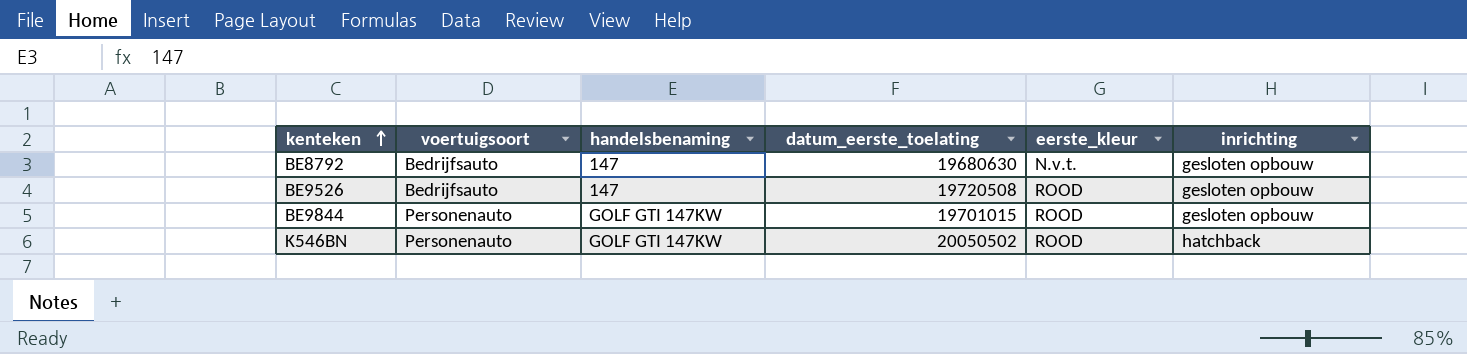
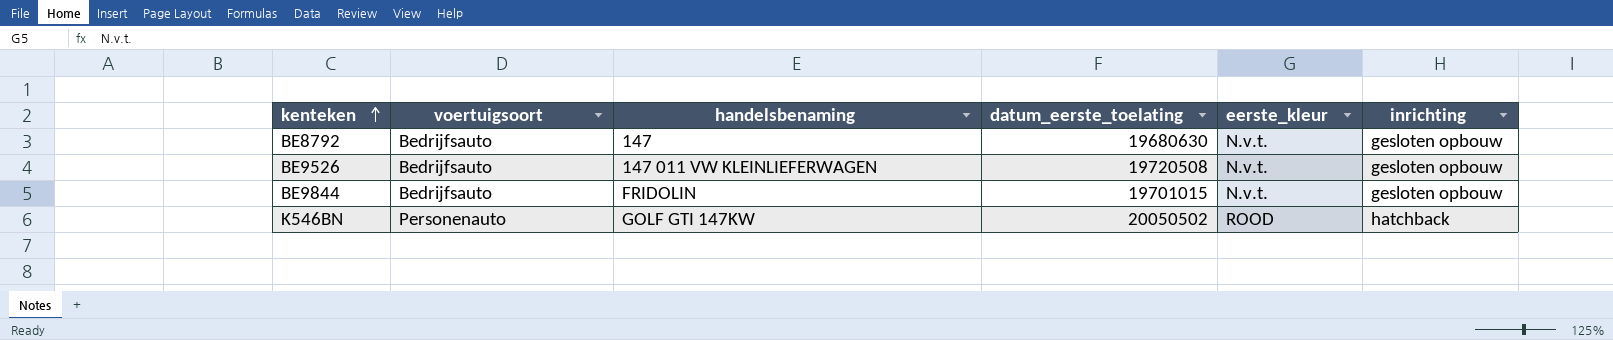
BE9526 | handelsbenaming: 147 -> 147 011 VW KLEINLIEFERWAGEN
BE9526 | eerste_kleur: ROOD -> N.v.t.
BE9844 | voertuigsoort: Personenauto -> Bedrijfsauto
BE9844 | handelsbenaming: GOLF GTI 147KW -> FRIDOLIN
BE9844 | eerste_kleur: ROOD -> N.v.t.

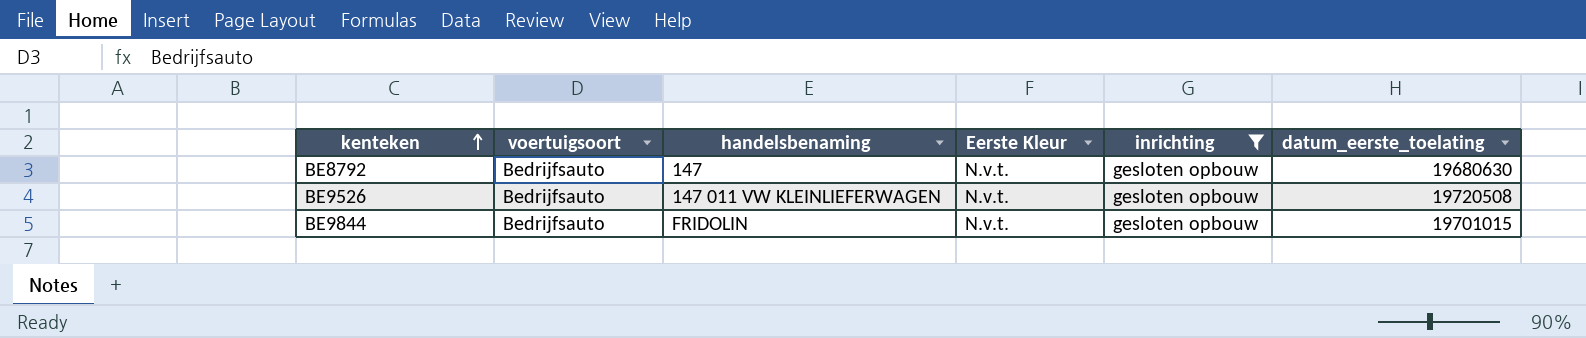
filter: none -> inrichting = gesloten opbouw
column name: eerste_kleur -> Eerste Kleur
column datum_eerste_toelating | position: 4 -> 6

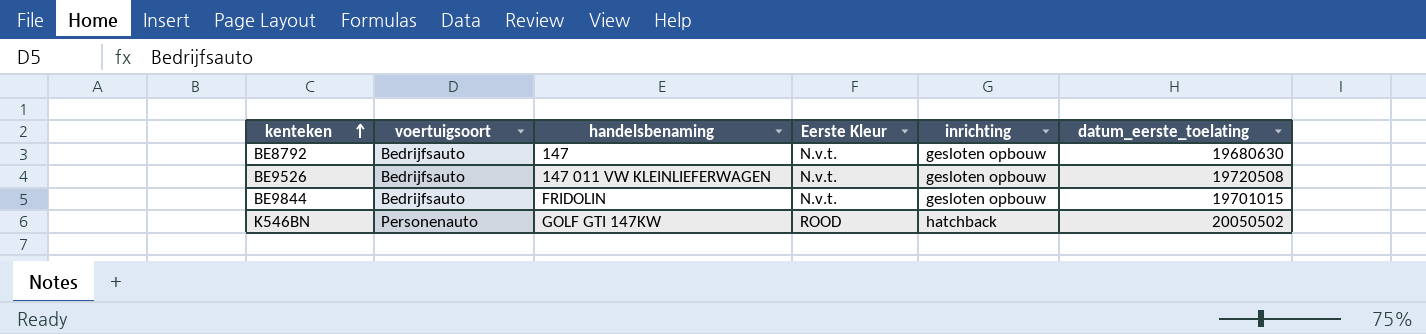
filter: inrichting = gesloten opbouw -> none

